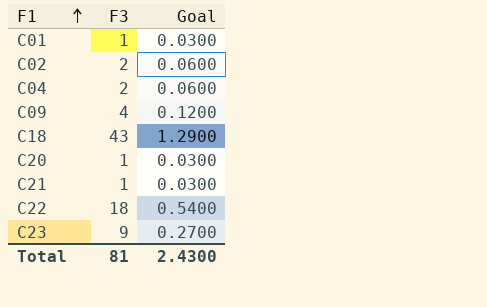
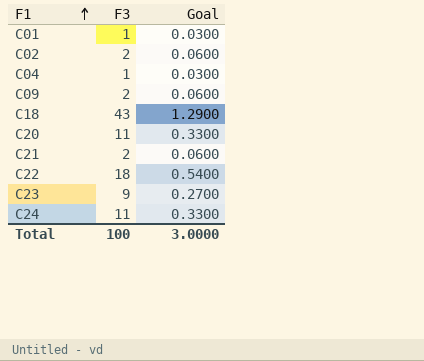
C04 | F3: 2 -> 1
C04 | Goal: 0.0600 -> 0.0300
C09 | F3: 4 -> 2
C09 | Goal: 0.1200 -> 0.0600
C20 | F3: 1 -> 11
C20 | Goal: 0.0300 -> 0.3300
C21 | F3: 1 -> 2
C21 | Goal: 0.0300 -> 0.0600
row C24: none -> 11 | 0.3300
Total | F3: 81 -> 100
Total | Goal: 2.4300 -> 3.0000

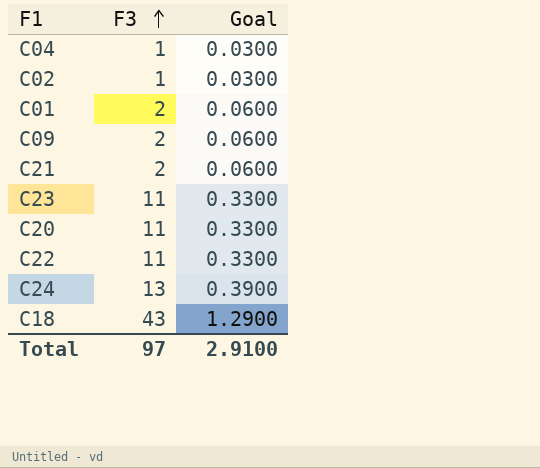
row order: F1 ascending -> F3 ascending
C02 | F3: 2 -> 1
C02 | Goal: 0.0600 -> 0.0300
C01 | F3: 1 -> 2
C01 | Goal: 0.0300 -> 0.0600
C23 | F3: 9 -> 11
C23 | Goal: 0.2700 -> 0.3300
C22 | F3: 18 -> 11
C22 | Goal: 0.5400 -> 0.3300
C24 | F3: 11 -> 13
C24 | Goal: 0.3300 -> 0.3900
Total | F3: 100 -> 97
Total | Goal: 3.0000 -> 2.9100

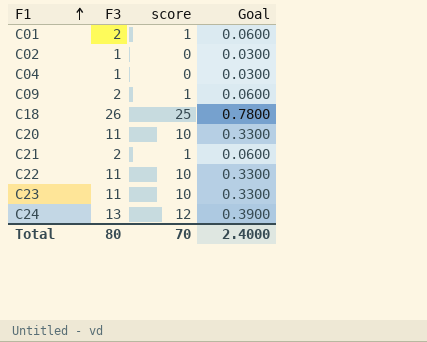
row order: F3 ascending -> F1 ascending
column score | formula: none -> [F3] - 1
C18 | F3: 43 -> 26
C18 | Goal: 1.2900 -> 0.7800
Total | F3: 97 -> 80
Total | Goal: 2.9100 -> 2.4000

